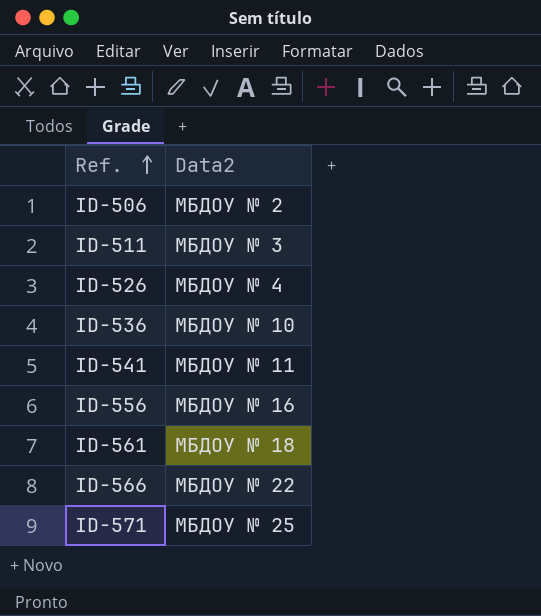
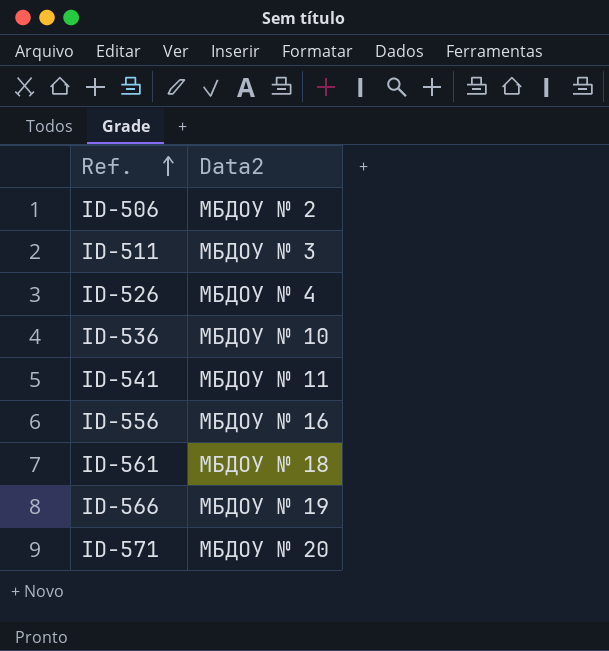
ID-566 | Data2: МБДОУ № 22 -> МБДОУ № 19
ID-571 | Data2: МБДОУ № 25 -> МБДОУ № 20

